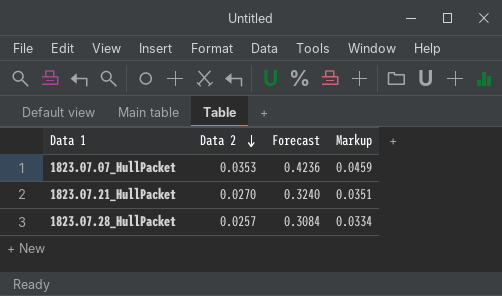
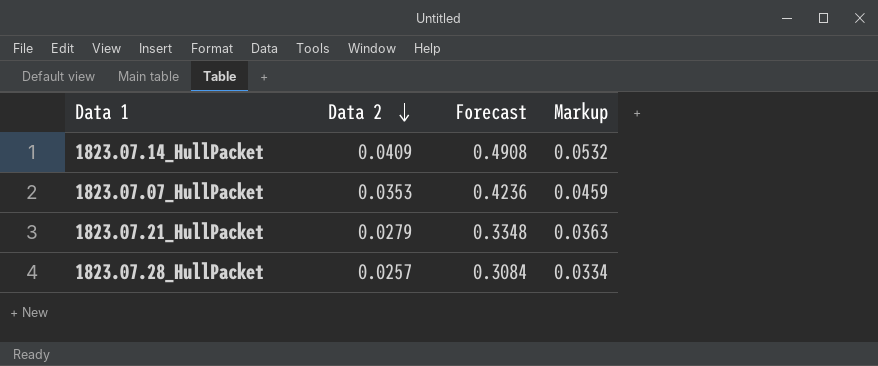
row 1823.07.14_HullPacket: none -> 0.0409 | 0.4908 | 0.0532
1823.07.21_HullPacket | Data 2: 0.0270 -> 0.0279
1823.07.21_HullPacket | Forecast: 0.3240 -> 0.3348
1823.07.21_HullPacket | Markup: 0.0351 -> 0.0363

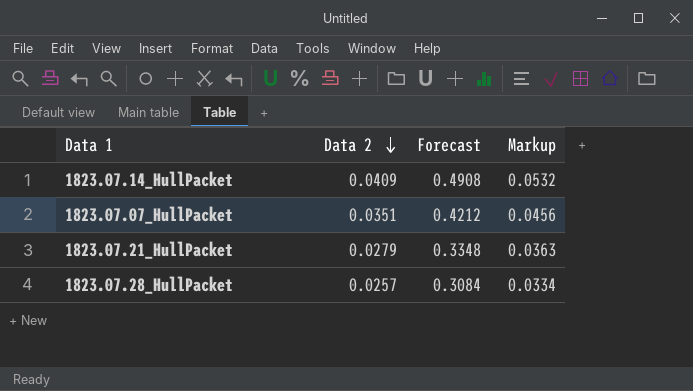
1823.07.07_HullPacket | Data 2: 0.0353 -> 0.0351
1823.07.07_HullPacket | Forecast: 0.4236 -> 0.4212
1823.07.07_HullPacket | Markup: 0.0459 -> 0.0456

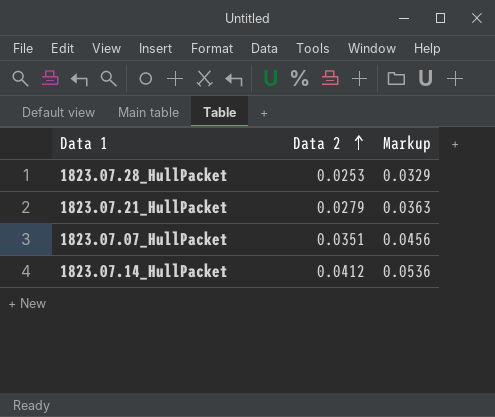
row order: Data 2 descending -> Data 2 ascending
column Forecast | formula: [Data 2] * 12 -> none
1823.07.28_HullPacket | Data 2: 0.0257 -> 0.0253
1823.07.28_HullPacket | Markup: 0.0334 -> 0.0329
1823.07.14_HullPacket | Data 2: 0.0409 -> 0.0412
1823.07.14_HullPacket | Markup: 0.0532 -> 0.0536

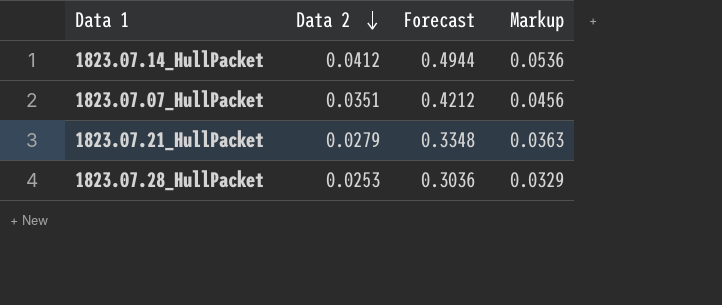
row order: Data 2 ascending -> Data 2 descending
column Forecast | formula: none -> [Data 2] * 12

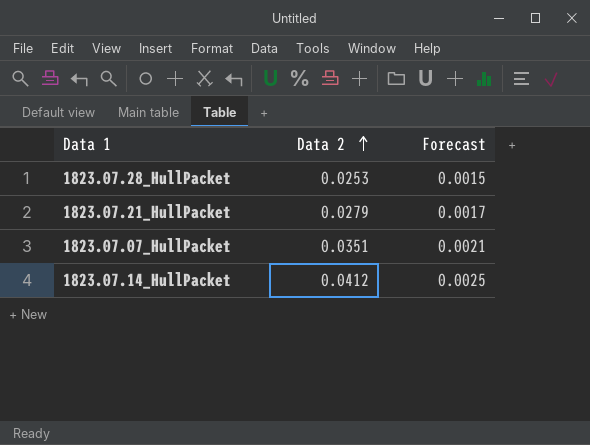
row order: Data 2 descending -> Data 2 ascending
column Markup | formula: [Data 2] * 1.3 -> none
column Forecast | formula: [Data 2] * 12 -> [Data 2] * 0.06

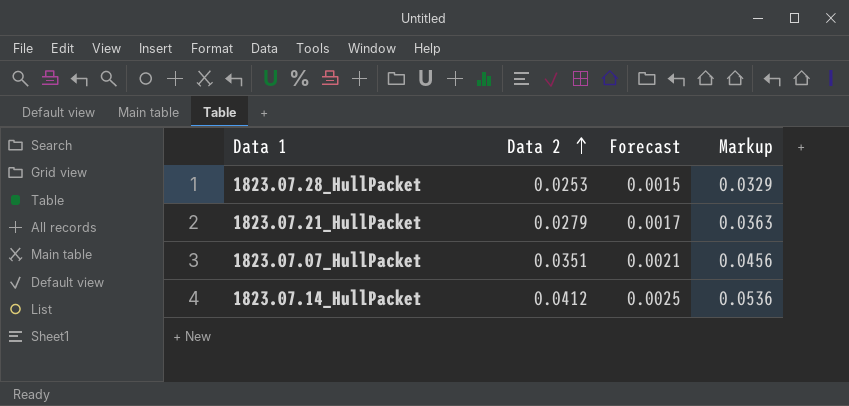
column Markup | formula: none -> [Data 2] * 1.3

